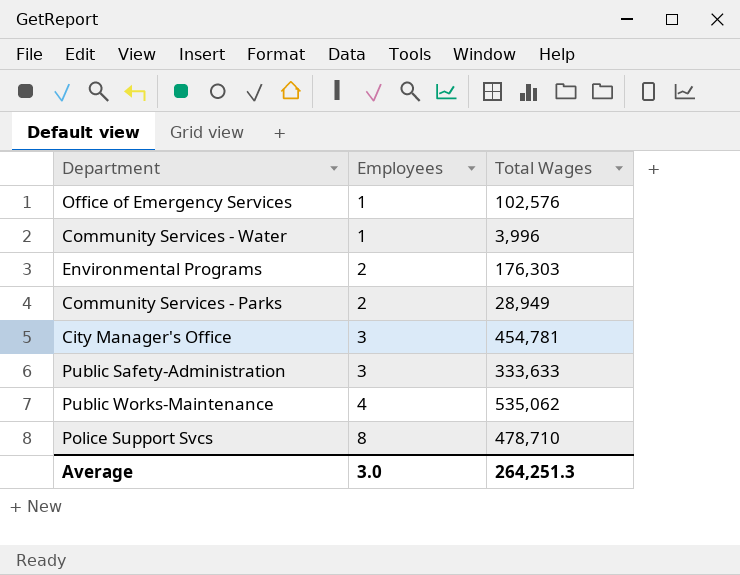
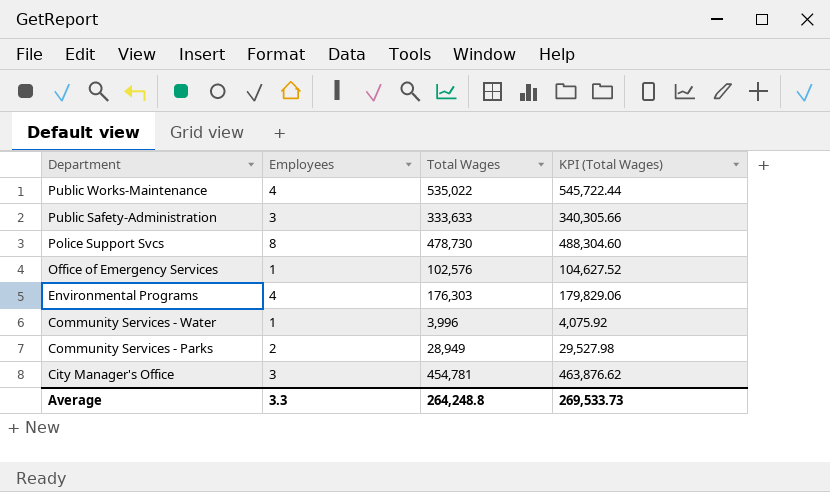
row order: Employees ascending -> Department descending
column KPI (Total Wages) | formula: none -> [Total Wages] * 1.02
Public Works-Maintenance | Total Wages: 535,062 -> 535,022
Police Support Svcs | Total Wages: 478,710 -> 478,730
Environmental Programs | Employees: 2 -> 4
Average | Employees: 3.0 -> 3.3
Average | Total Wages: 264,251.3 -> 264,248.8

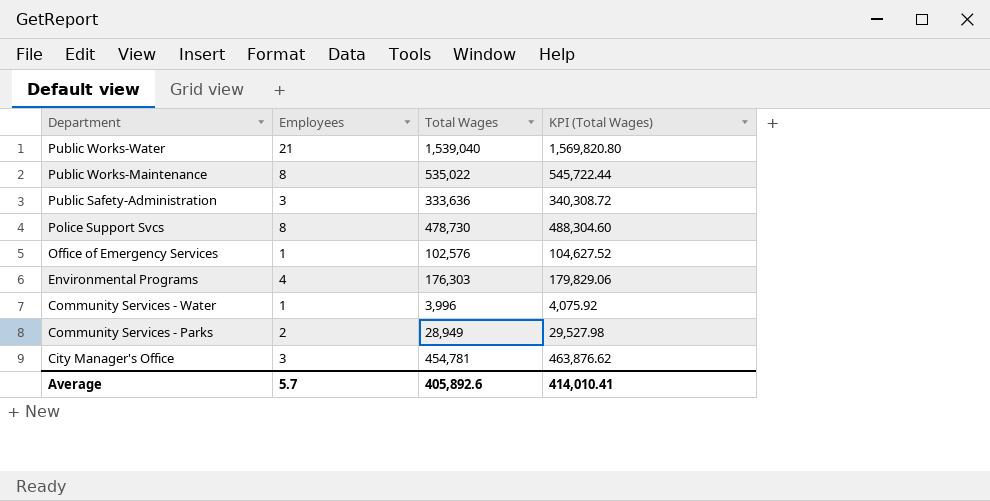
row Public Works-Water: none -> 21 | 1,539,040 | 1,569,820.80
Public Works-Maintenance | Employees: 4 -> 8
Public Safety-Administration | Total Wages: 333,633 -> 333,636
Public Safety-Administration | KPI (Total Wages): 340,305.66 -> 340,308.72
Average | Employees: 3.3 -> 5.7
Average | Total Wages: 264,248.8 -> 405,892.6
Average | KPI (Total Wages): 269,533.73 -> 414,010.41

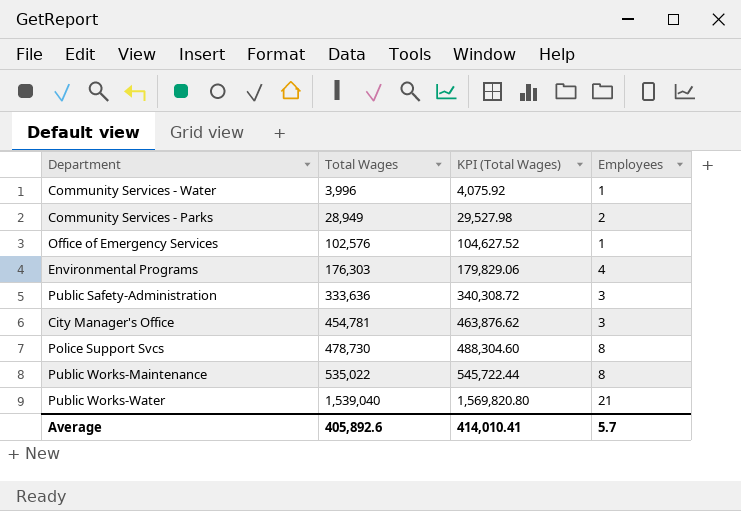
row order: Department descending -> Total Wages ascending
column Employees | position: 2 -> 4

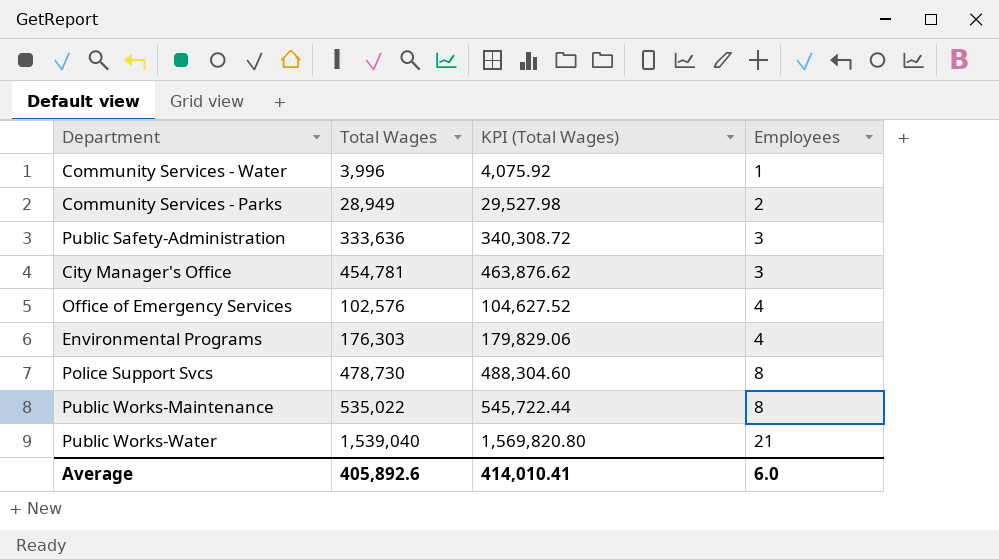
row order: Total Wages ascending -> Employees ascending
Office of Emergency Services | Employees: 1 -> 4
Average | Employees: 5.7 -> 6.0

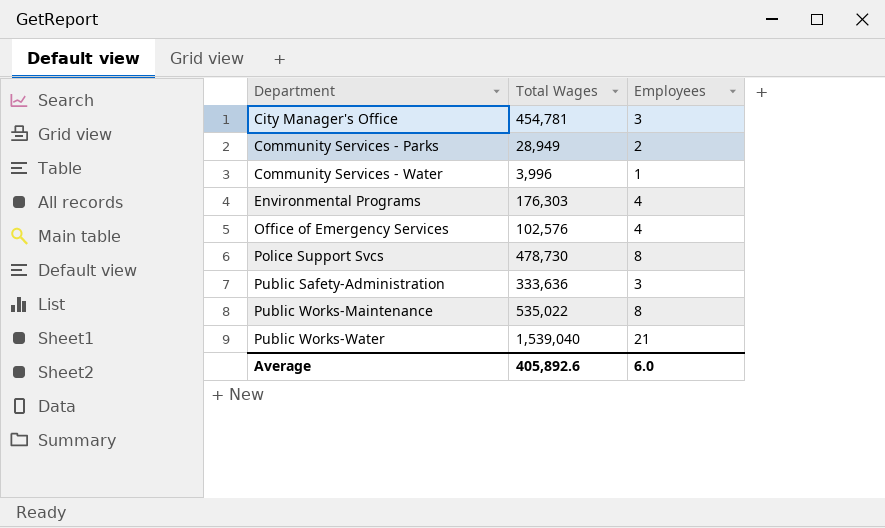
row order: Employees ascending -> Department ascending
column KPI (Total Wages) | formula: [Total Wages] * 1.02 -> none

